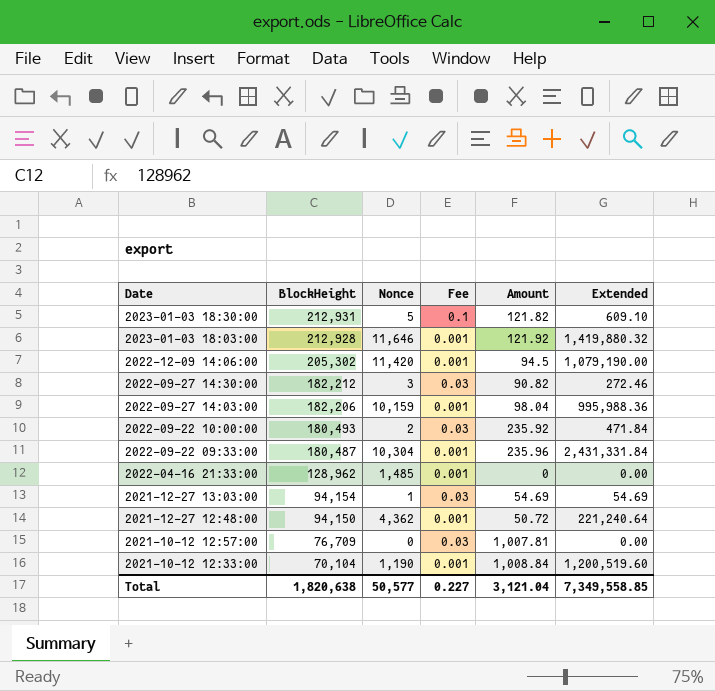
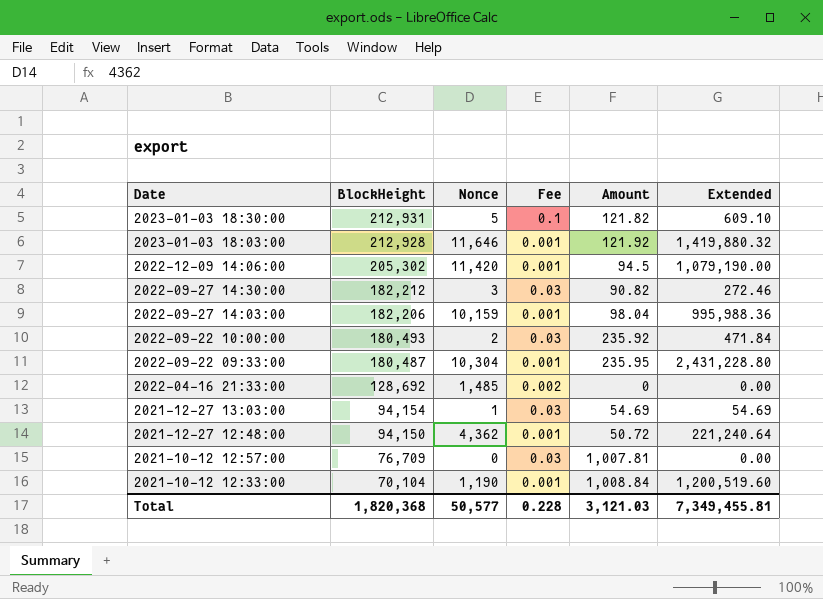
2022-09-22 09:33:00 | Amount: 235.96 -> 235.95
2022-09-22 09:33:00 | Extended: 2,431,331.84 -> 2,431,228.80
2022-04-16 21:33:00 | BlockHeight: 128,962 -> 128,692
2022-04-16 21:33:00 | Fee: 0.001 -> 0.002
Total | BlockHeight: 1,820,638 -> 1,820,368
Total | Fee: 0.227 -> 0.228
Total | Amount: 3,121.04 -> 3,121.03
Total | Extended: 7,349,558.85 -> 7,349,455.81

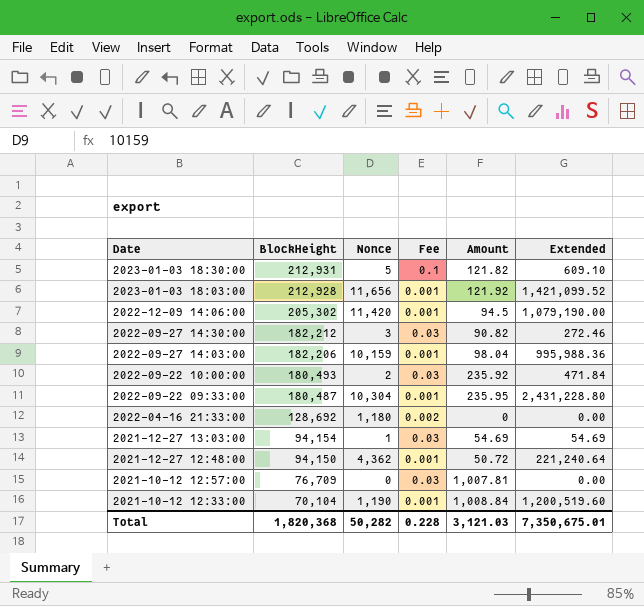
2023-01-03 18:03:00 | Nonce: 11,646 -> 11,656
2023-01-03 18:03:00 | Extended: 1,419,880.32 -> 1,421,099.52
2022-04-16 21:33:00 | Nonce: 1,485 -> 1,180
Total | Nonce: 50,577 -> 50,282
Total | Extended: 7,349,455.81 -> 7,350,675.01

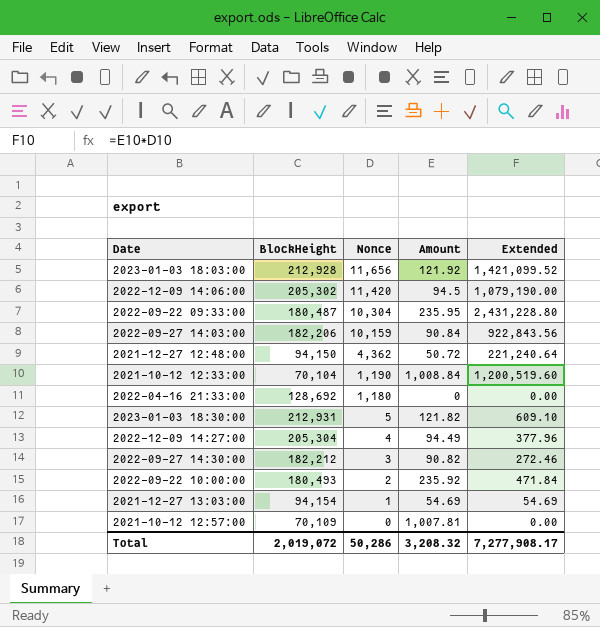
row order: Date descending -> Nonce descending
column Fee | position: 4 -> none
2022-09-27 14:03:00 | Amount: 98.04 -> 90.84
2022-09-27 14:03:00 | Extended: 995,988.36 -> 922,843.56
row 2022-12-09 14:27:00: none -> 205,304 | 4 | 94.49 | 377.96
2021-10-12 12:57:00 | BlockHeight: 76,709 -> 70,109
Total | BlockHeight: 1,820,368 -> 2,019,072
Total | Nonce: 50,282 -> 50,286
Total | Amount: 3,121.03 -> 3,208.32
Total | Extended: 7,350,675.01 -> 7,277,908.17

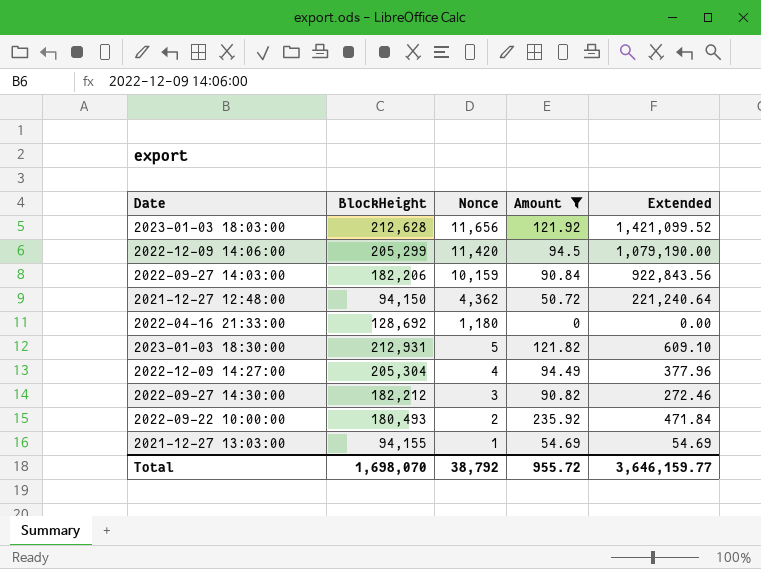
filter: none -> Amount <= 235.92
2023-01-03 18:03:00 | BlockHeight: 212,928 -> 212,628
2022-12-09 14:06:00 | BlockHeight: 205,302 -> 205,299
2021-12-27 13:03:00 | BlockHeight: 94,154 -> 94,155
Total | BlockHeight: 2,019,072 -> 1,698,070
Total | Nonce: 50,286 -> 38,792
Total | Amount: 3,208.32 -> 955.72
Total | Extended: 7,277,908.17 -> 3,646,159.77

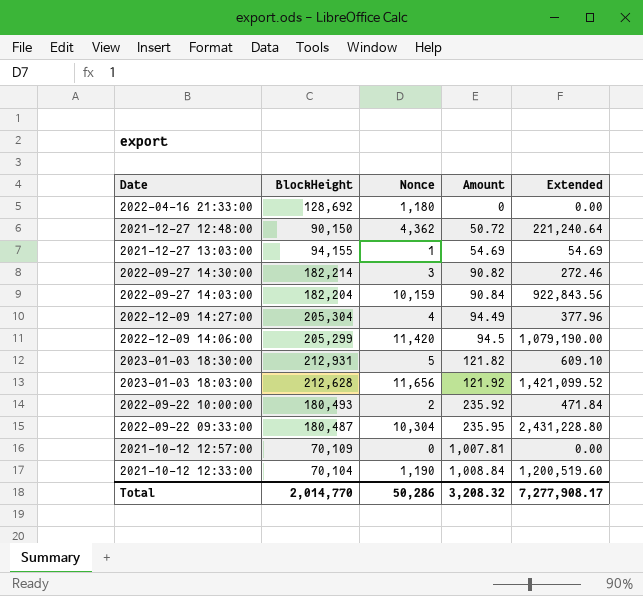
filter: Amount <= 235.92 -> none
row order: Nonce descending -> Amount ascending
2021-12-27 12:48:00 | BlockHeight: 94,150 -> 90,150
2022-09-27 14:30:00 | BlockHeight: 182,212 -> 182,214
2022-09-27 14:03:00 | BlockHeight: 182,206 -> 182,204
Total | BlockHeight: 1,698,070 -> 2,014,770
Total | Nonce: 38,792 -> 50,286
Total | Amount: 955.72 -> 3,208.32
Total | Extended: 3,646,159.77 -> 7,277,908.17

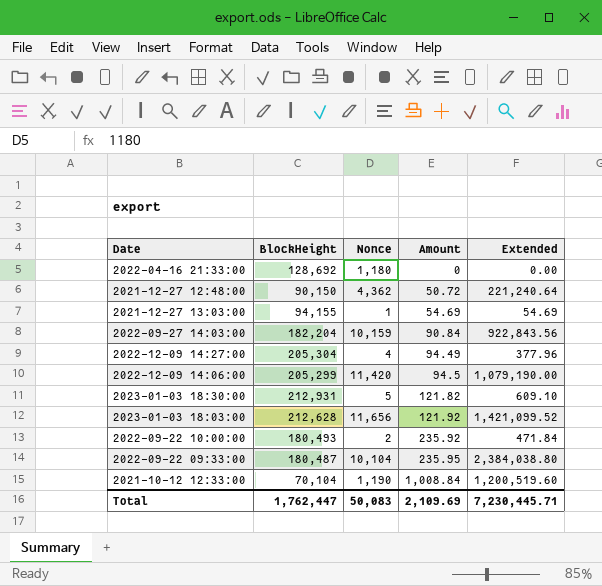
row 2022-09-27 14:30:00: 182,214 | 3 | 90.82 | 272.46 -> none
row 2021-10-12 12:57:00: 70,109 | 0 | 1,007.81 | 0.00 -> none
2022-09-22 09:33:00 | Nonce: 10,304 -> 10,104
2022-09-22 09:33:00 | Extended: 2,431,228.80 -> 2,384,038.80
Total | BlockHeight: 2,014,770 -> 1,762,447
Total | Nonce: 50,286 -> 50,083
Total | Amount: 3,208.32 -> 2,109.69
Total | Extended: 7,277,908.17 -> 7,230,445.71

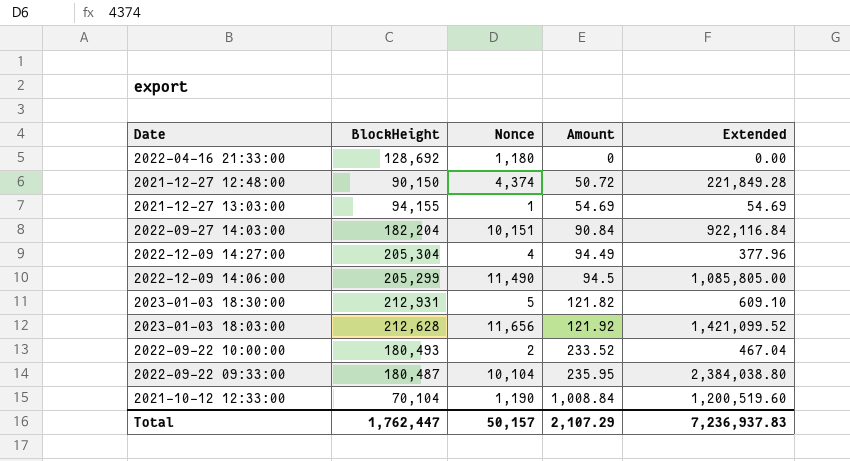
2021-12-27 12:48:00 | Nonce: 4,362 -> 4,374
2021-12-27 12:48:00 | Extended: 221,240.64 -> 221,849.28
2022-09-27 14:03:00 | Nonce: 10,159 -> 10,151
2022-09-27 14:03:00 | Extended: 922,843.56 -> 922,116.84
2022-12-09 14:06:00 | Nonce: 11,420 -> 11,490
2022-12-09 14:06:00 | Extended: 1,079,190.00 -> 1,085,805.00
2022-09-22 10:00:00 | Amount: 235.92 -> 233.52
2022-09-22 10:00:00 | Extended: 471.84 -> 467.04
Total | Nonce: 50,083 -> 50,157
Total | Amount: 2,109.69 -> 2,107.29
Total | Extended: 7,230,445.71 -> 7,236,937.83

